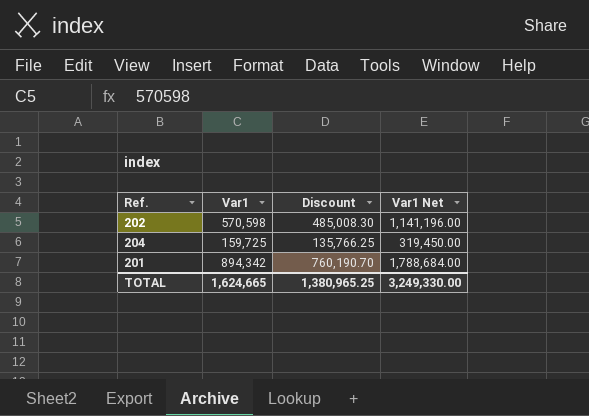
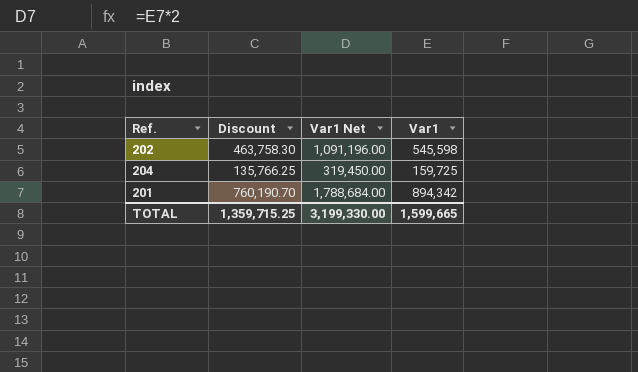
column Var1 | position: 2 -> 4
202 | Discount: 485,008.30 -> 463,758.30
202 | Var1 Net: 1,141,196.00 -> 1,091,196.00
202 | Var1: 570,598 -> 545,598
TOTAL | Discount: 1,380,965.25 -> 1,359,715.25
TOTAL | Var1 Net: 3,249,330.00 -> 3,199,330.00
TOTAL | Var1: 1,624,665 -> 1,599,665

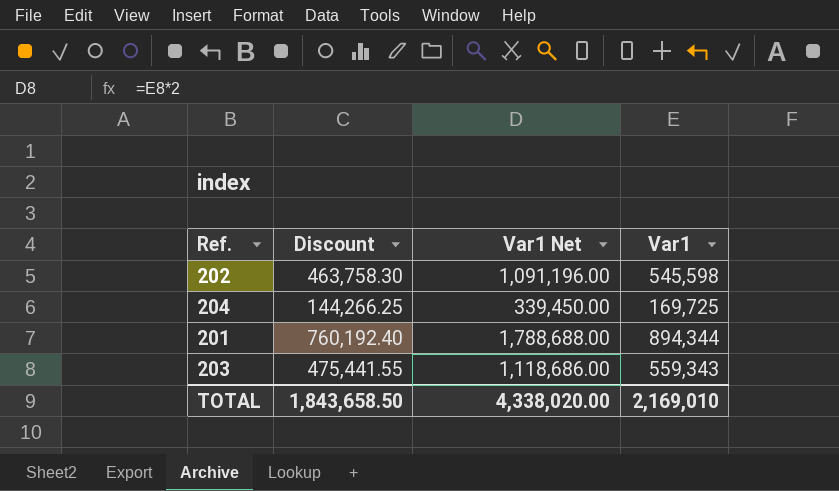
204 | Discount: 135,766.25 -> 144,266.25
204 | Var1 Net: 319,450.00 -> 339,450.00
204 | Var1: 159,725 -> 169,725
201 | Discount: 760,190.70 -> 760,192.40
201 | Var1 Net: 1,788,684.00 -> 1,788,688.00
201 | Var1: 894,342 -> 894,344
row 203: none -> 475,441.55 | 1,118,686.00 | 559,343
TOTAL | Discount: 1,359,715.25 -> 1,843,658.50
TOTAL | Var1 Net: 3,199,330.00 -> 4,338,020.00
TOTAL | Var1: 1,599,665 -> 2,169,010

